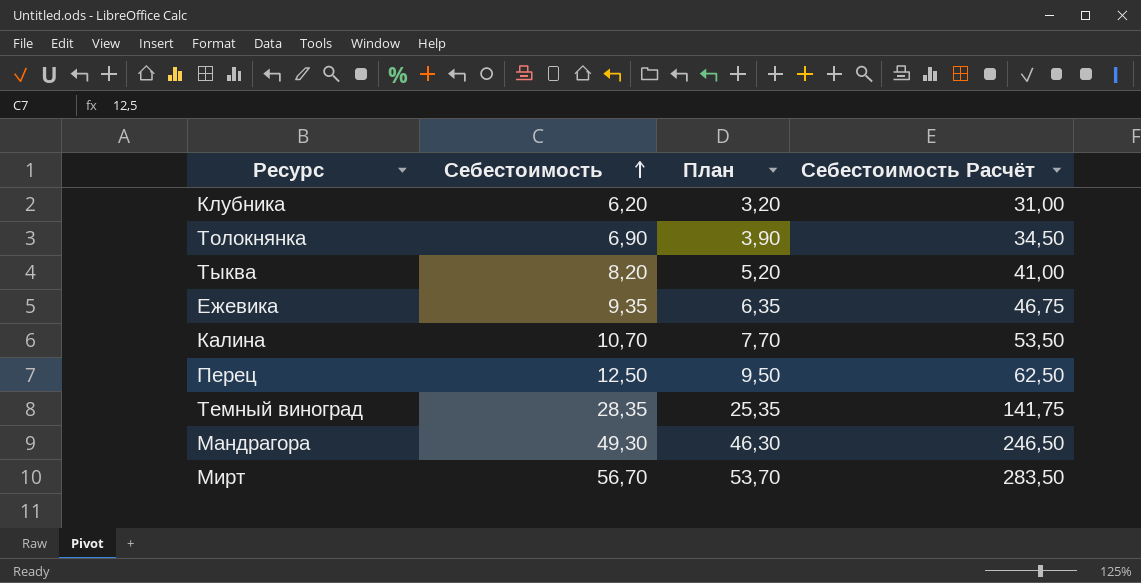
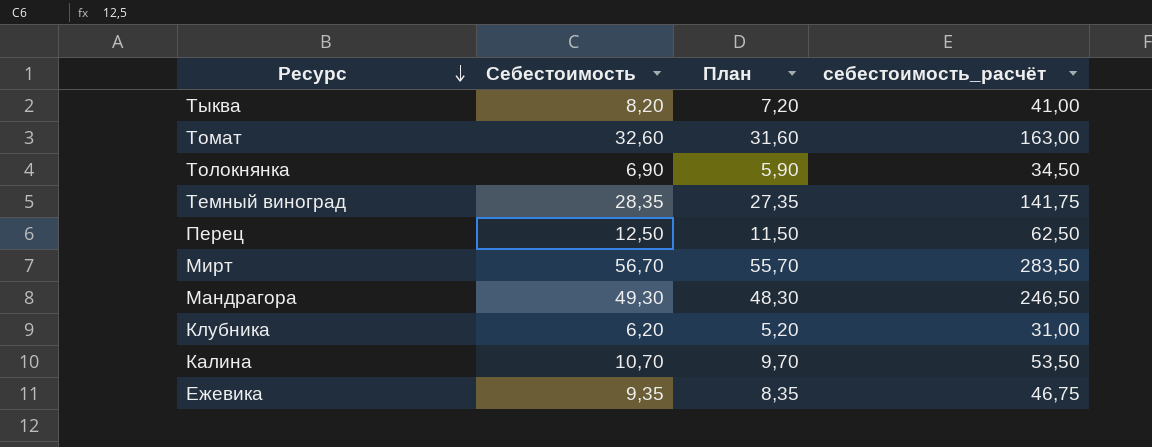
row order: Себестоимость ascending -> Ресурс descending
column План | formula: [Себестоимость] - 3 -> [Себестоимость] - 1
column name: Себестоимость Расчёт -> себестоимость_расчёт
row Томат: none -> 32,60 | 31,60 | 163,00

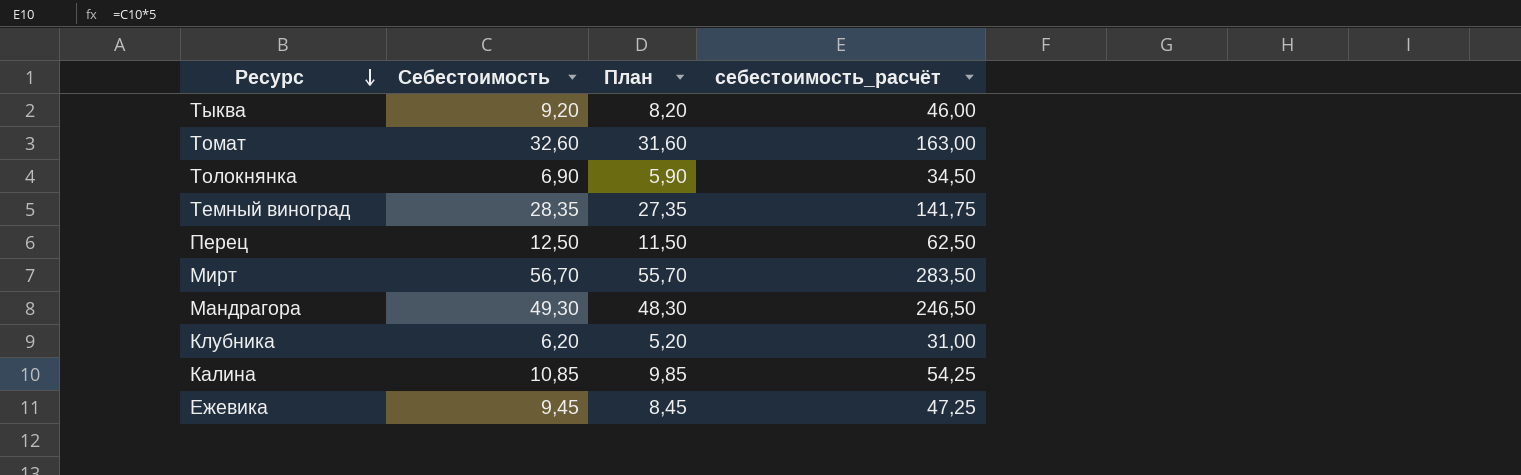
Тыква | Себестоимость: 8,20 -> 9,20
Тыква | План: 7,20 -> 8,20
Тыква | себестоимость_расчёт: 41,00 -> 46,00
Калина | Себестоимость: 10,70 -> 10,85
Калина | План: 9,70 -> 9,85
Калина | себестоимость_расчёт: 53,50 -> 54,25
Ежевика | Себестоимость: 9,35 -> 9,45
Ежевика | План: 8,35 -> 8,45
Ежевика | себестоимость_расчёт: 46,75 -> 47,25

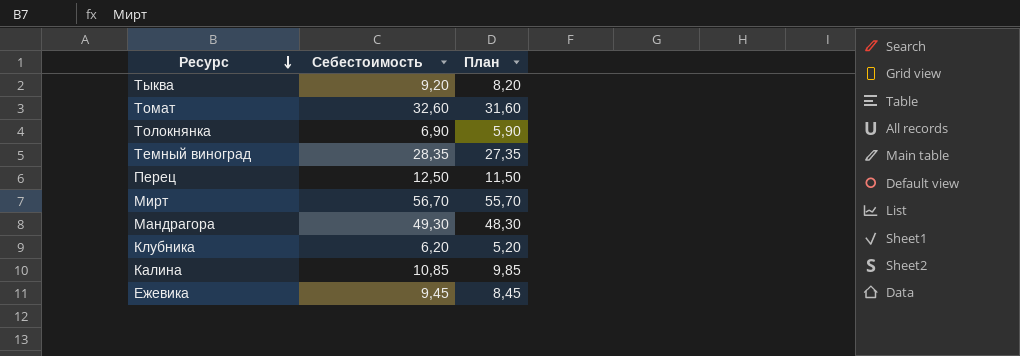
column себестоимость_расчёт | formula: [Себестоимость] * 5 -> none

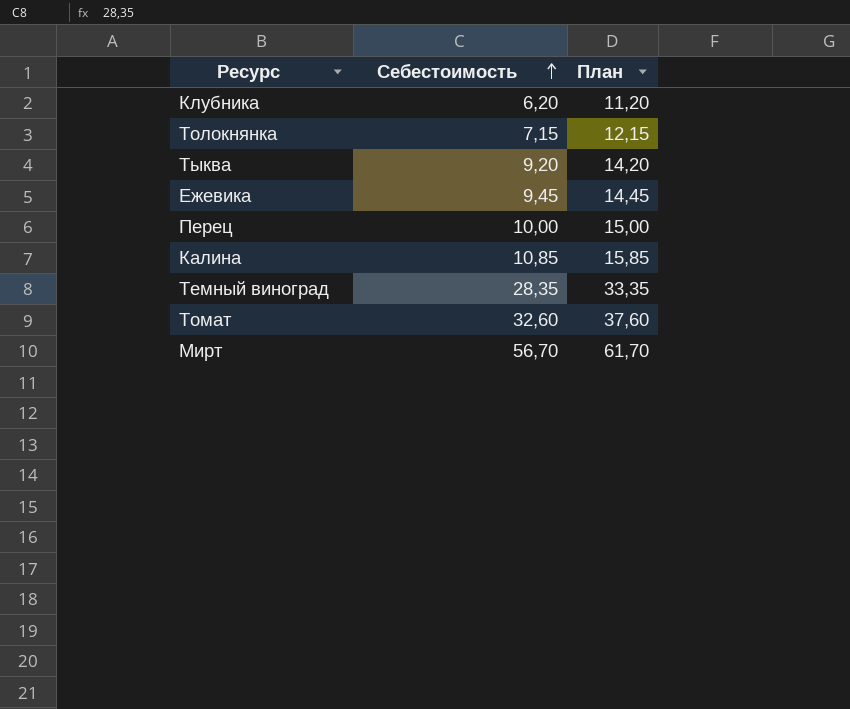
row order: Ресурс descending -> Себестоимость ascending
column План | formula: [Себестоимость] - 1 -> [Себестоимость] + 5
row Мандрагора: 49,30 | 48,30 -> none
Толокнянка | Себестоимость: 6,90 -> 7,15
Перец | Себестоимость: 12,50 -> 10,00

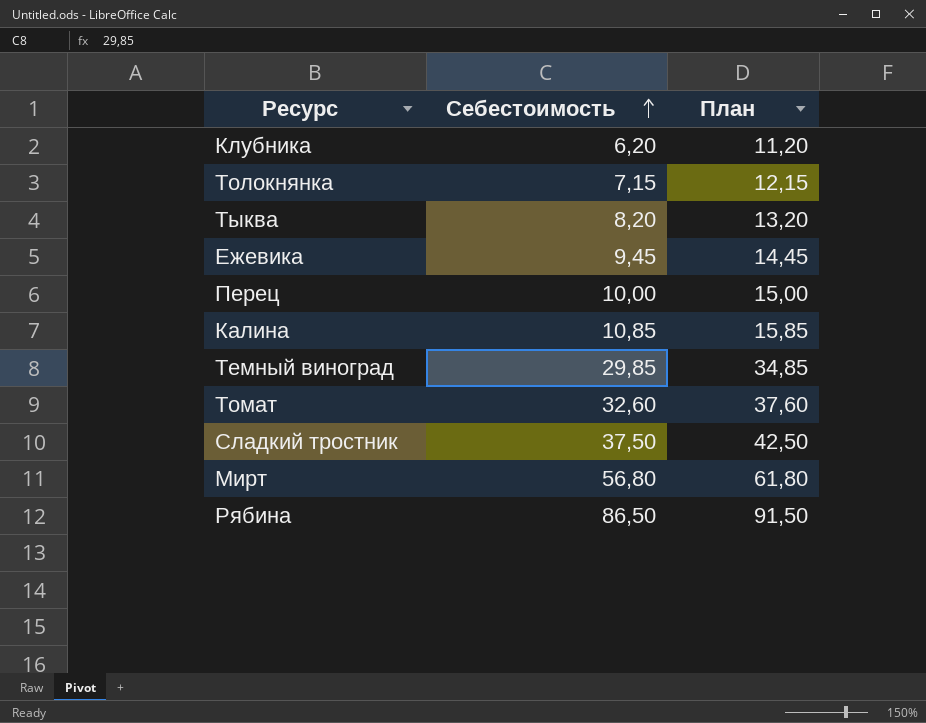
Тыква | Себестоимость: 9,20 -> 8,20
Тыква | План: 14,20 -> 13,20
Темный виноград | Себестоимость: 28,35 -> 29,85
Темный виноград | План: 33,35 -> 34,85
row Сладкий тростник: none -> 37,50 | 42,50
Мирт | Себестоимость: 56,70 -> 56,80
Мирт | План: 61,70 -> 61,80
row Рябина: none -> 86,50 | 91,50

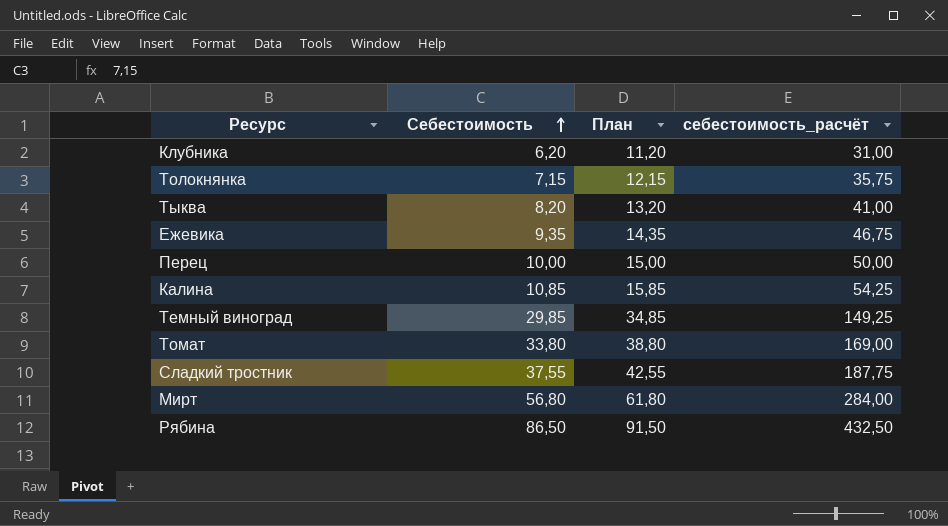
column себестоимость_расчёт | formula: none -> [Себестоимость] * 5
Ежевика | Себестоимость: 9,45 -> 9,35
Ежевика | План: 14,45 -> 14,35
Томат | Себестоимость: 32,60 -> 33,80
Томат | План: 37,60 -> 38,80
Сладкий тростник | Себестоимость: 37,50 -> 37,55
Сладкий тростник | План: 42,50 -> 42,55

